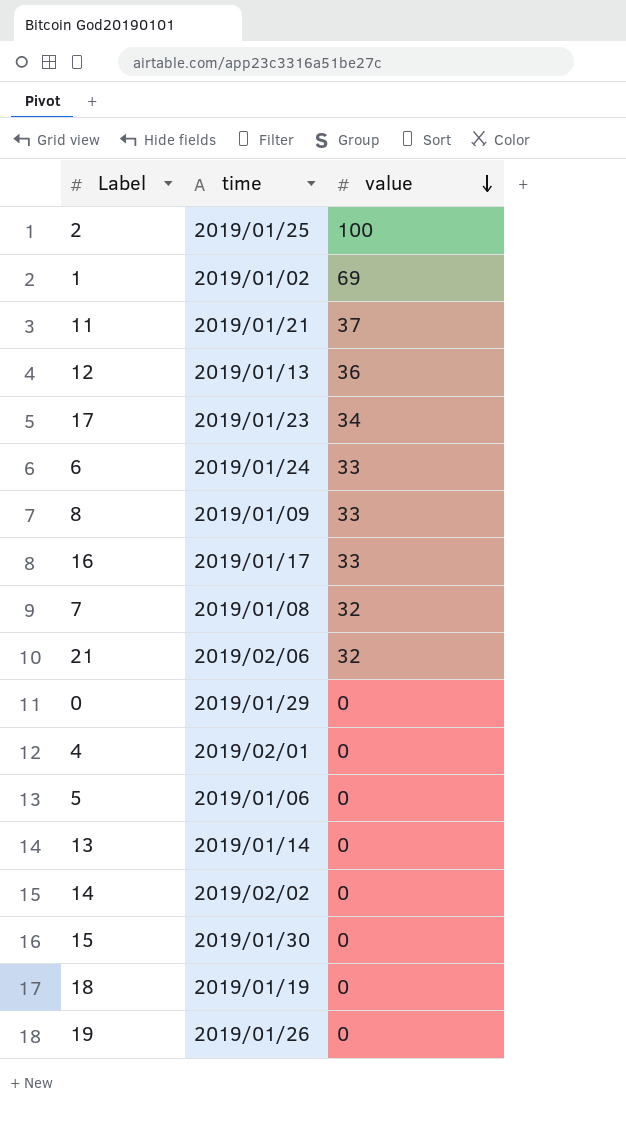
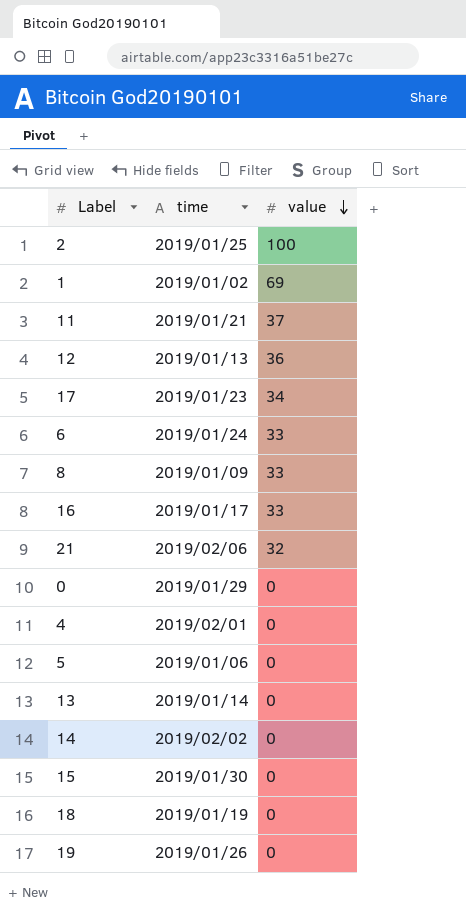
row 7: 2019/01/08 | 32 -> none

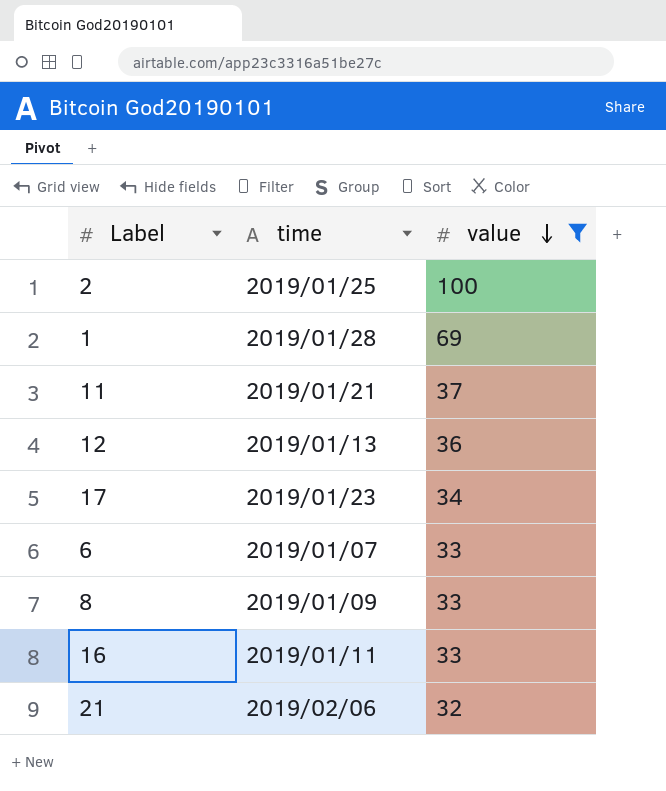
filter: none -> value != 0
1 | time: 2019/01/02 -> 2019/01/28
6 | time: 2019/01/24 -> 2019/01/07
16 | time: 2019/01/17 -> 2019/01/11

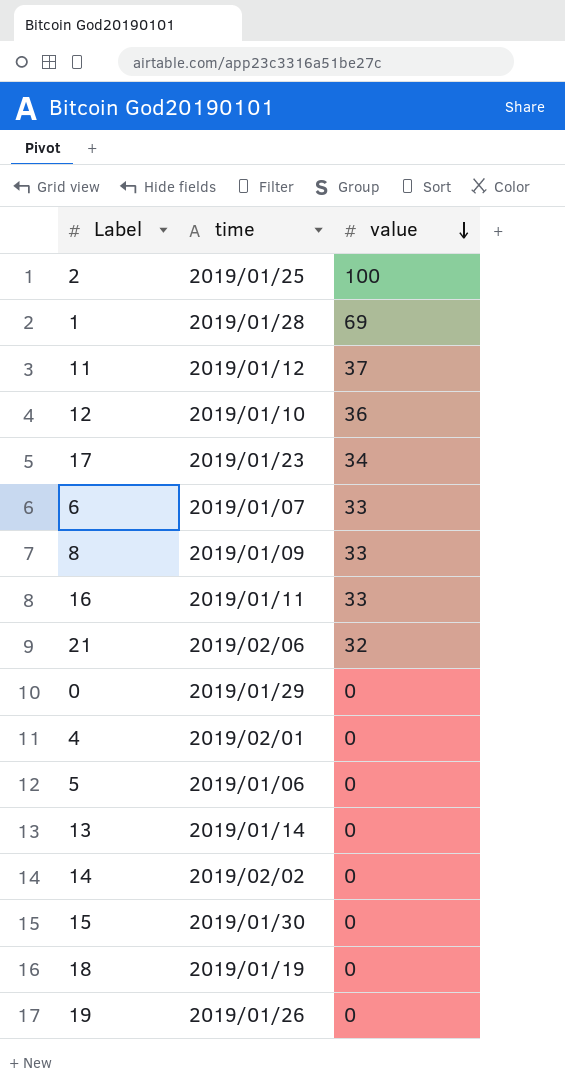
filter: value != 0 -> none
11 | time: 2019/01/21 -> 2019/01/12
12 | time: 2019/01/13 -> 2019/01/10

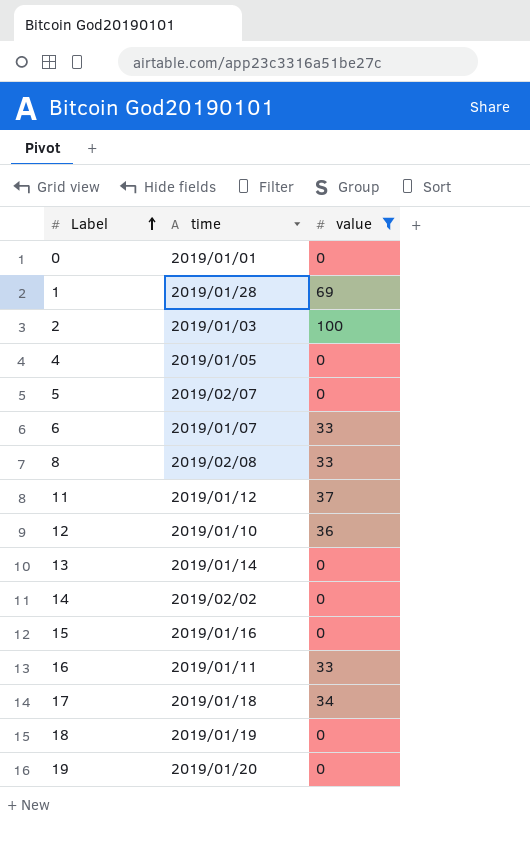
filter: none -> value != 32
row order: value descending -> Label ascending
0 | time: 2019/01/29 -> 2019/01/01
2 | time: 2019/01/25 -> 2019/01/03
4 | time: 2019/02/01 -> 2019/01/05
5 | time: 2019/01/06 -> 2019/02/07
8 | time: 2019/01/09 -> 2019/02/08
15 | time: 2019/01/30 -> 2019/01/16
17 | time: 2019/01/23 -> 2019/01/18
19 | time: 2019/01/26 -> 2019/01/20

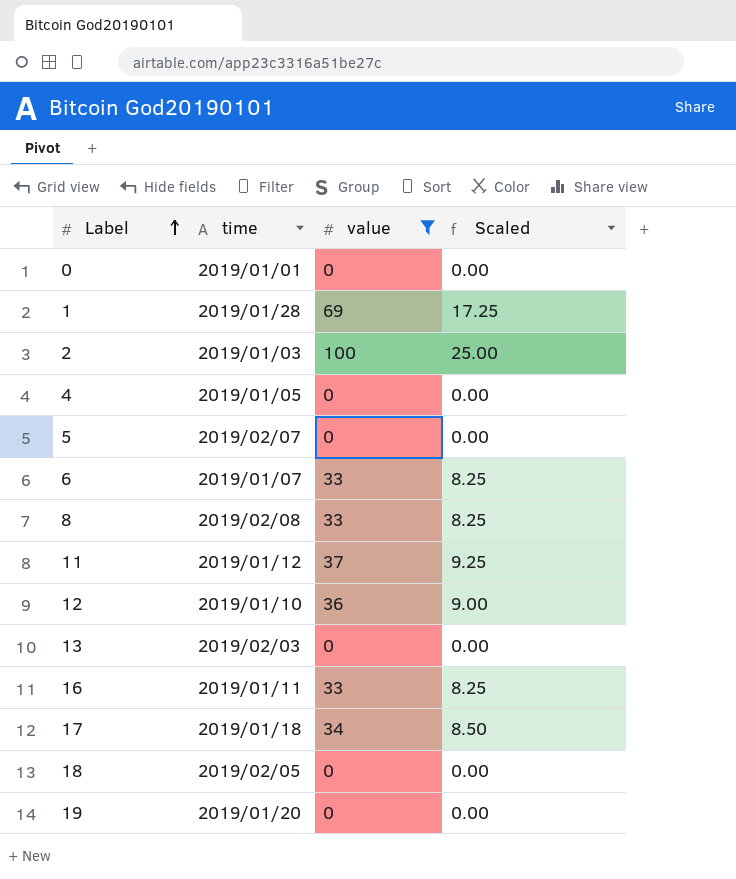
column Scaled | formula: none -> [value] * 0.25
row 14: 2019/02/02 | 0 -> none
row 15: 2019/01/16 | 0 -> none
13 | time: 2019/01/14 -> 2019/02/03
18 | time: 2019/01/19 -> 2019/02/05

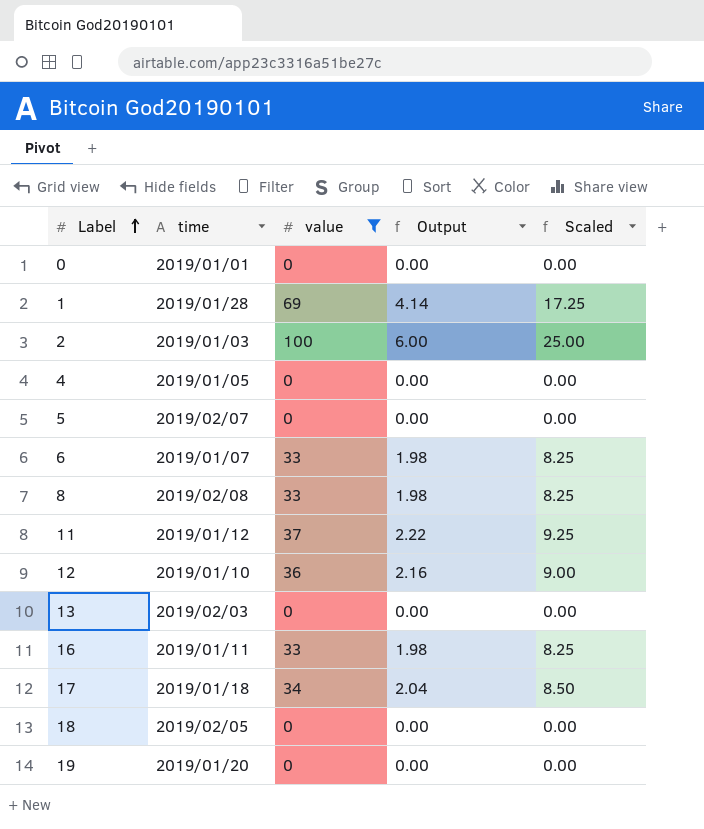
column Output | formula: none -> [value] * 0.06

